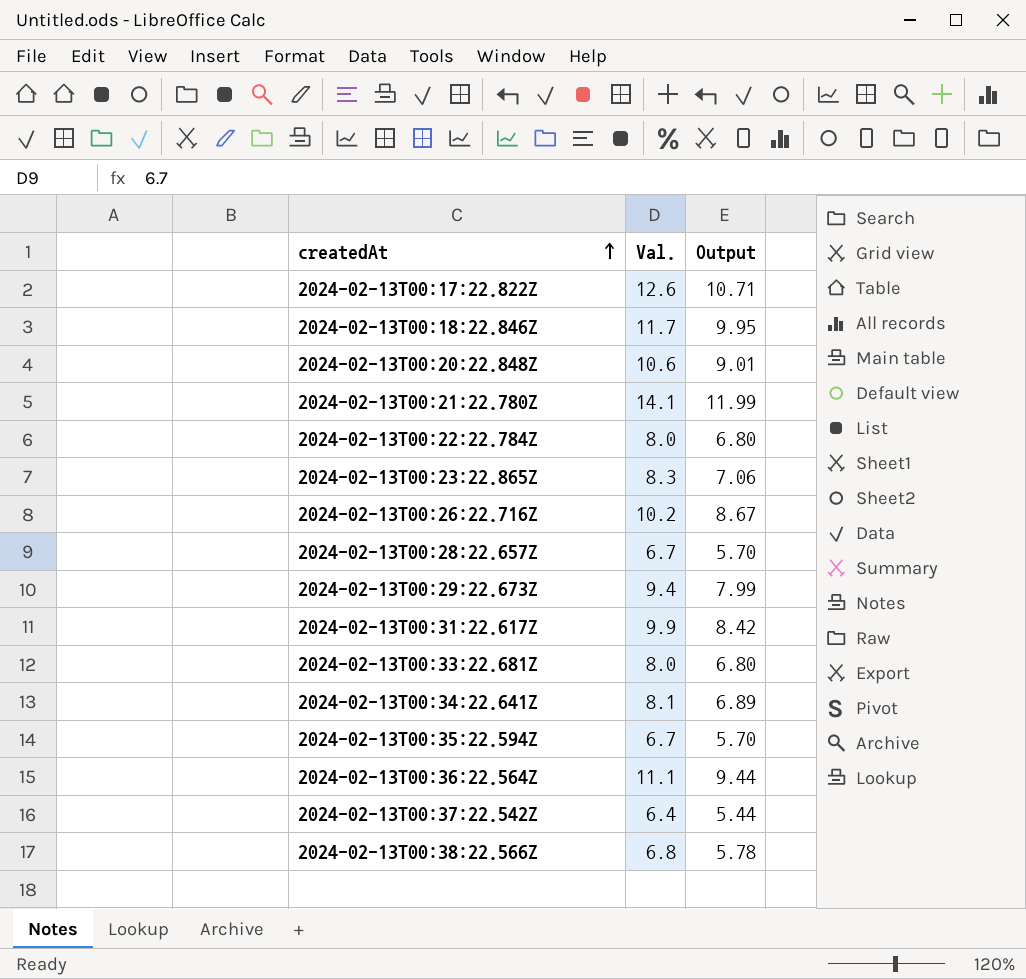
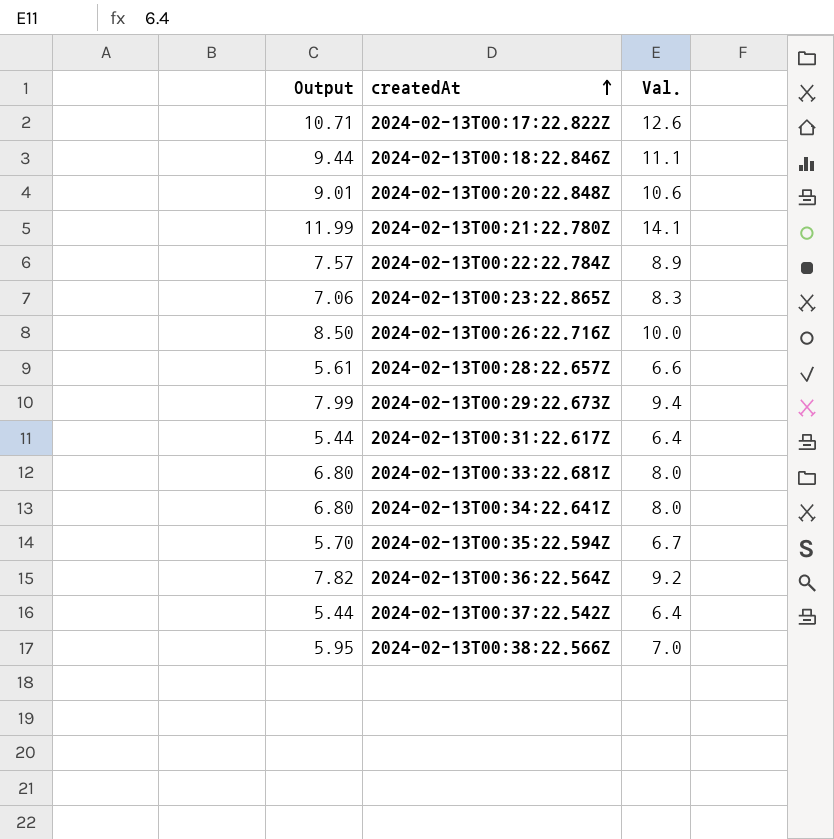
column Output | position: 3 -> 1
2024-02-13T00:18:22.846Z | Output: 9.95 -> 9.44
2024-02-13T00:18:22.846Z | Val.: 11.7 -> 11.1
2024-02-13T00:22:22.784Z | Output: 6.80 -> 7.57
2024-02-13T00:22:22.784Z | Val.: 8.0 -> 8.9
2024-02-13T00:26:22.716Z | Output: 8.67 -> 8.50
2024-02-13T00:26:22.716Z | Val.: 10.2 -> 10.0
2024-02-13T00:28:22.657Z | Output: 5.70 -> 5.61
2024-02-13T00:28:22.657Z | Val.: 6.7 -> 6.6
2024-02-13T00:31:22.617Z | Output: 8.42 -> 5.44
2024-02-13T00:31:22.617Z | Val.: 9.9 -> 6.4
2024-02-13T00:34:22.641Z | Output: 6.89 -> 6.80
2024-02-13T00:34:22.641Z | Val.: 8.1 -> 8.0
2024-02-13T00:36:22.564Z | Output: 9.44 -> 7.82
2024-02-13T00:36:22.564Z | Val.: 11.1 -> 9.2
2024-02-13T00:38:22.566Z | Output: 5.78 -> 5.95
2024-02-13T00:38:22.566Z | Val.: 6.8 -> 7.0

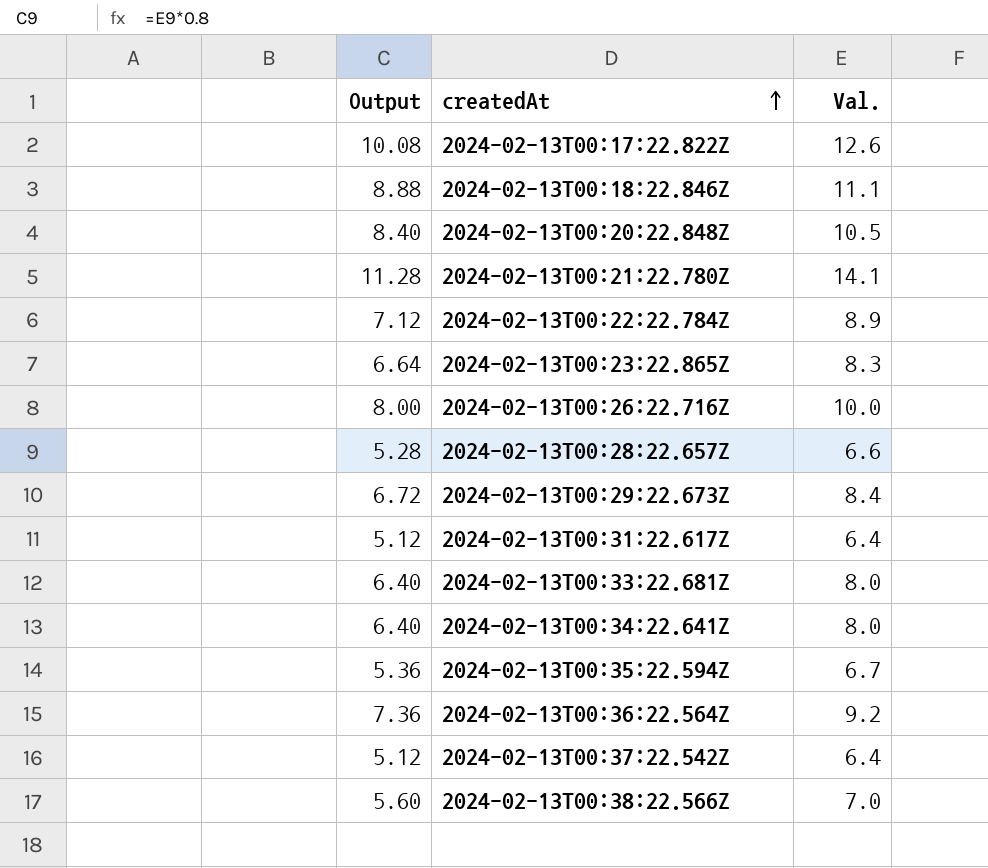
column Output | formula: [Val.] * 0.85 -> [Val.] * 0.8
2024-02-13T00:20:22.848Z | Val.: 10.6 -> 10.5
2024-02-13T00:29:22.673Z | Val.: 9.4 -> 8.4

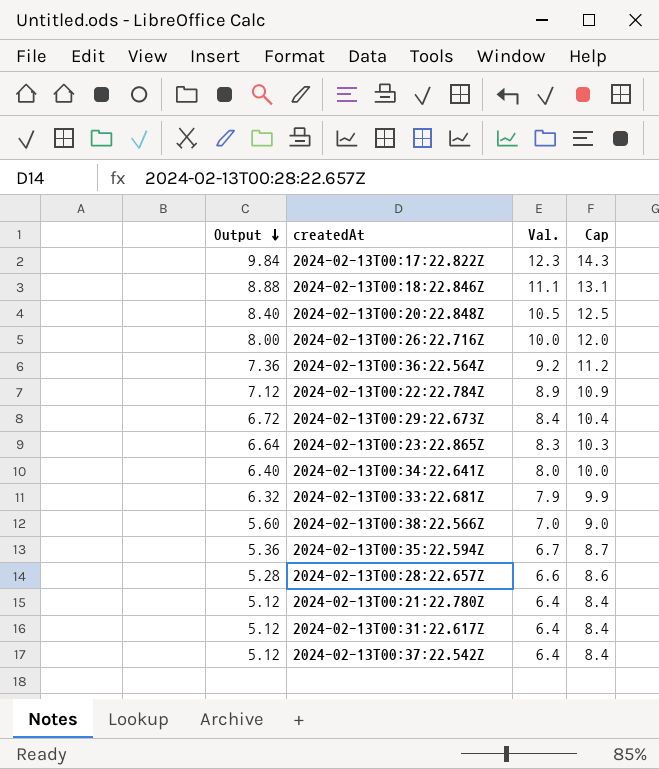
row order: createdAt ascending -> Output descending
column Cap | formula: none -> [Val.] + 2
2024-02-13T00:17:22.822Z | Output: 10.08 -> 9.84
2024-02-13T00:17:22.822Z | Val.: 12.6 -> 12.3
2024-02-13T00:33:22.681Z | Output: 6.40 -> 6.32
2024-02-13T00:33:22.681Z | Val.: 8.0 -> 7.9
2024-02-13T00:21:22.780Z | Output: 11.28 -> 5.12
2024-02-13T00:21:22.780Z | Val.: 14.1 -> 6.4

